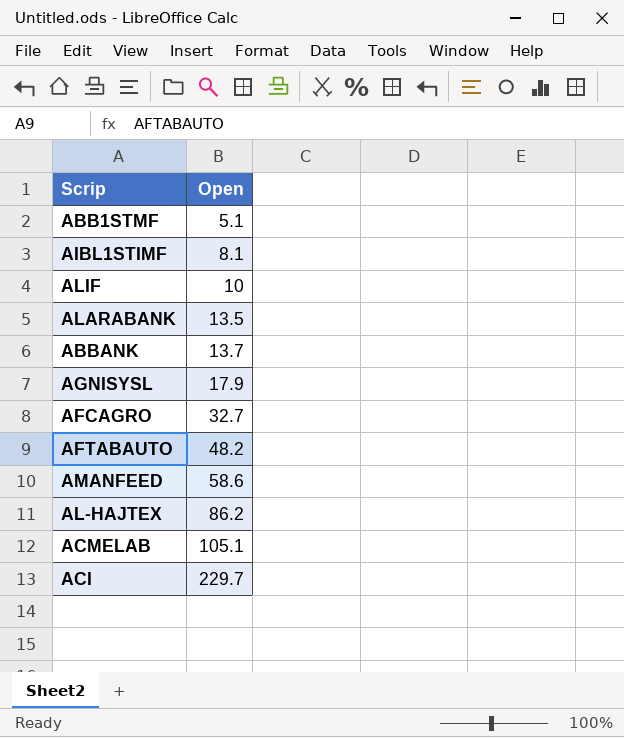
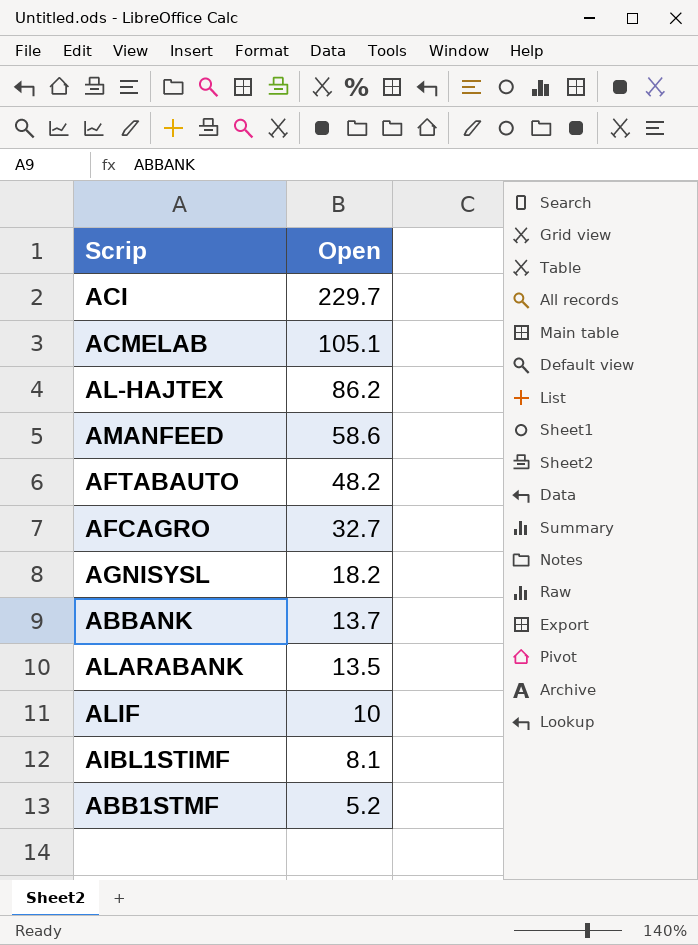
row order: Open ascending -> Open descending
AGNISYSL | Open: 17.9 -> 18.2
ABB1STMF | Open: 5.1 -> 5.2

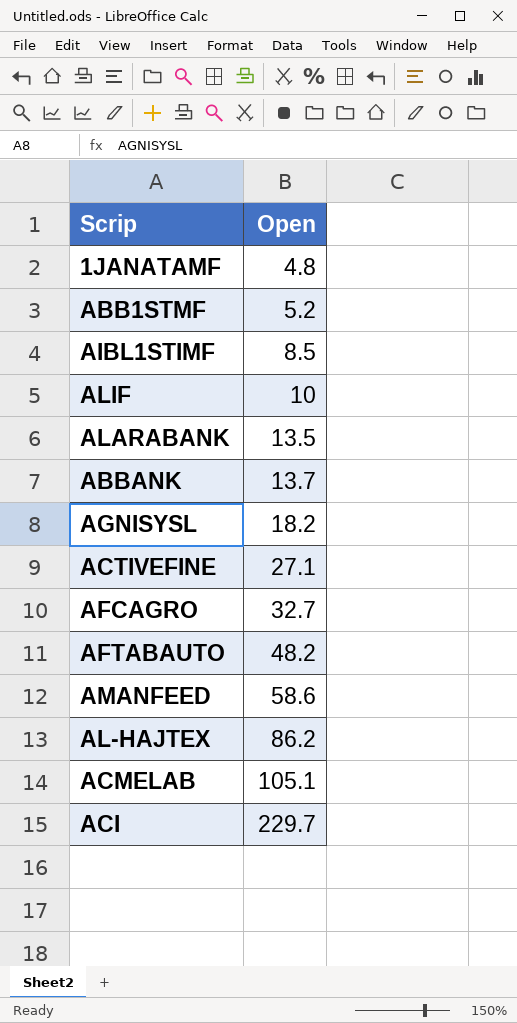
row order: Open descending -> Open ascending
row 1JANATAMF: none -> 4.8
AIBL1STIMF | Open: 8.1 -> 8.5
row ACTIVEFINE: none -> 27.1

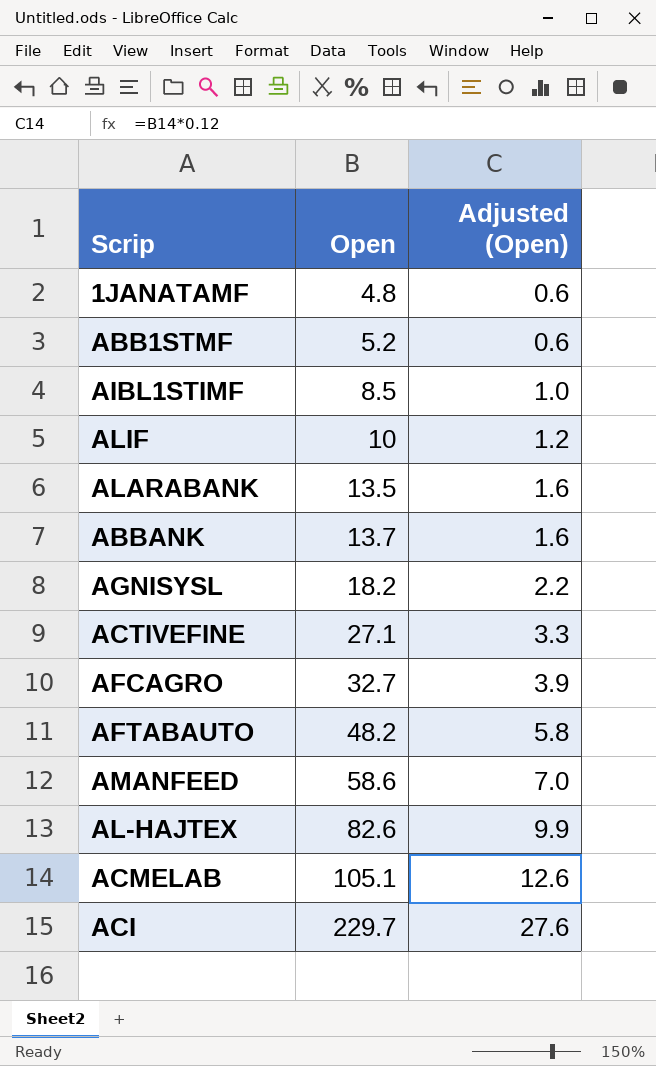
column Adjusted (Open) | formula: none -> [Open] * 0.12
AL-HAJTEX | Open: 86.2 -> 82.6

